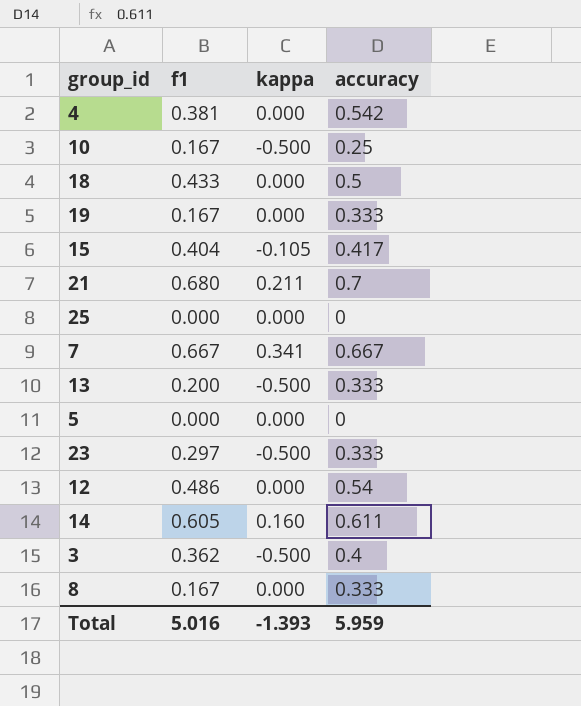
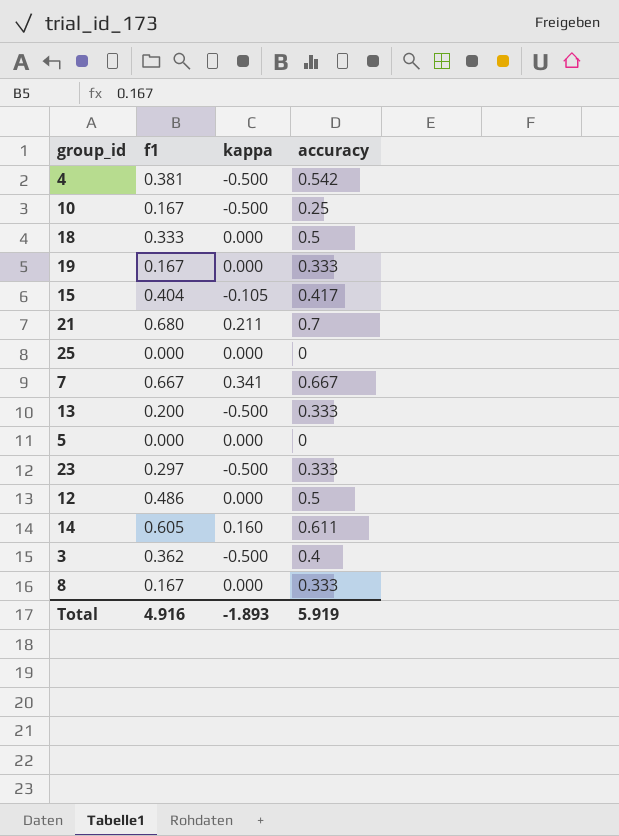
4 | kappa: 0.000 -> -0.500
18 | f1: 0.433 -> 0.333
12 | accuracy: 0.54 -> 0.5
Total | f1: 5.016 -> 4.916
Total | kappa: -1.393 -> -1.893
Total | accuracy: 5.959 -> 5.919

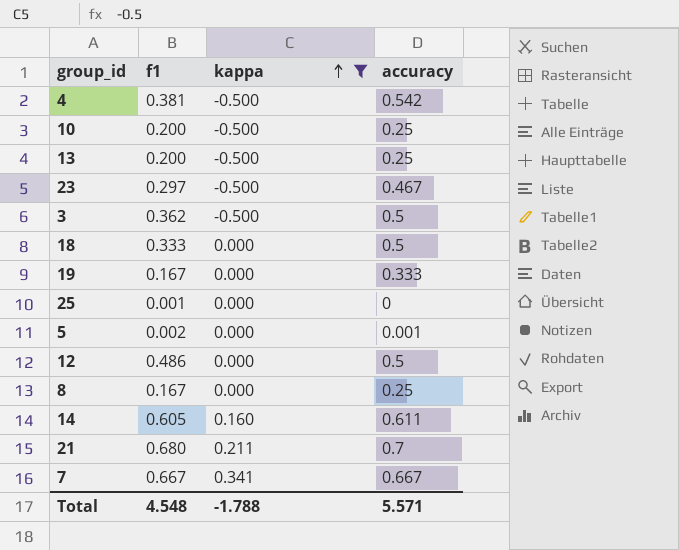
filter: none -> kappa != -0.105
row order: none -> kappa ascending
10 | f1: 0.167 -> 0.200
13 | accuracy: 0.333 -> 0.25
23 | accuracy: 0.333 -> 0.467
3 | accuracy: 0.4 -> 0.5
25 | f1: 0.000 -> 0.001
5 | f1: 0.000 -> 0.002
5 | accuracy: 0 -> 0.001
8 | accuracy: 0.333 -> 0.25
Total | f1: 4.916 -> 4.548
Total | kappa: -1.893 -> -1.788
Total | accuracy: 5.919 -> 5.571

